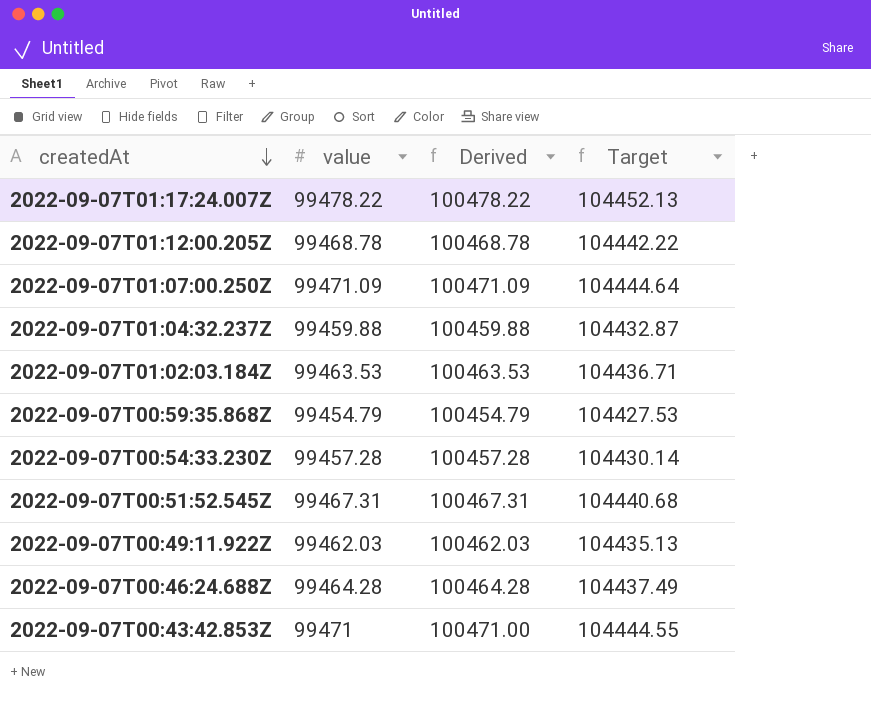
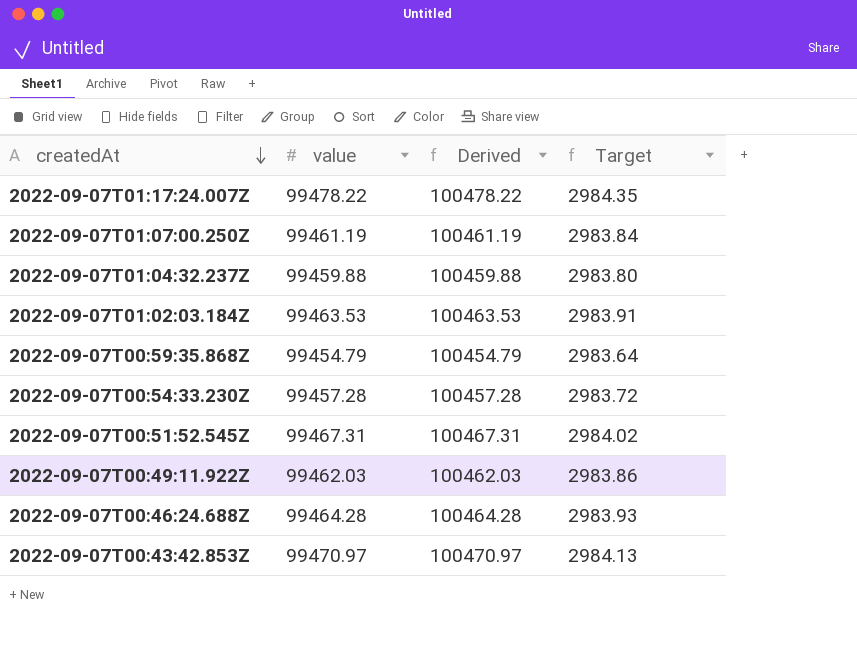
column Target | formula: [value] * 1.05 -> [value] * 0.03
row 2022-09-07T01:12:00.205Z: 99468.78 | 100468.78 | 104442.22 -> none
2022-09-07T01:07:00.250Z | value: 99471.09 -> 99461.19
2022-09-07T01:07:00.250Z | Derived: 100471.09 -> 100461.19
2022-09-07T00:43:42.853Z | value: 99471 -> 99470.97
2022-09-07T00:43:42.853Z | Derived: 100471.00 -> 100470.97

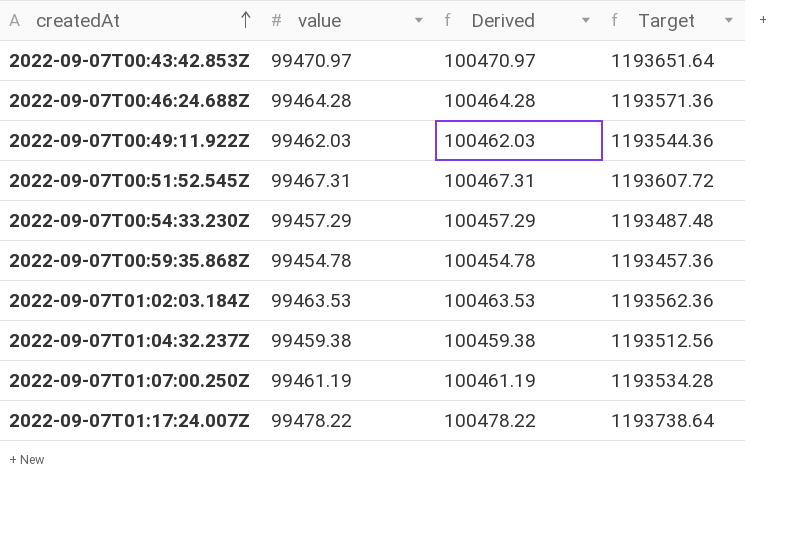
row order: createdAt descending -> createdAt ascending
column Target | formula: [value] * 0.03 -> [value] * 12
2022-09-07T00:54:33.230Z | value: 99457.28 -> 99457.29
2022-09-07T00:54:33.230Z | Derived: 100457.28 -> 100457.29
2022-09-07T00:59:35.868Z | value: 99454.79 -> 99454.78
2022-09-07T00:59:35.868Z | Derived: 100454.79 -> 100454.78
2022-09-07T01:04:32.237Z | value: 99459.88 -> 99459.38
2022-09-07T01:04:32.237Z | Derived: 100459.88 -> 100459.38

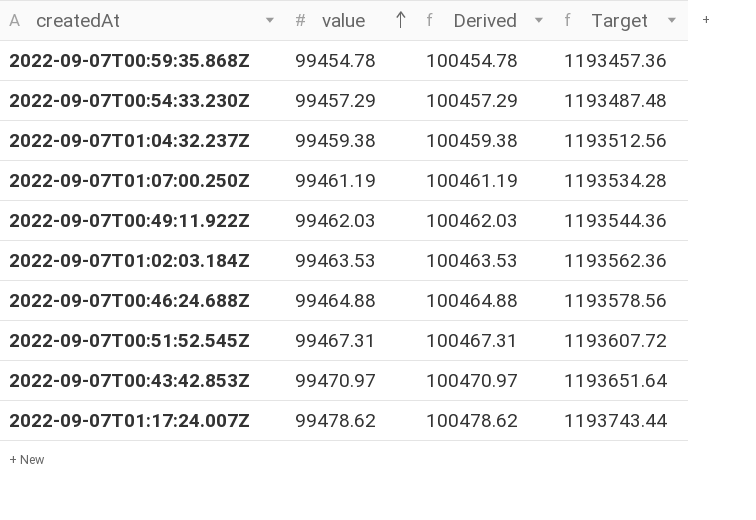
row order: createdAt ascending -> value ascending
2022-09-07T00:46:24.688Z | value: 99464.28 -> 99464.88
2022-09-07T00:46:24.688Z | Derived: 100464.28 -> 100464.88
2022-09-07T00:46:24.688Z | Target: 1193571.36 -> 1193578.56
2022-09-07T01:17:24.007Z | value: 99478.22 -> 99478.62
2022-09-07T01:17:24.007Z | Derived: 100478.22 -> 100478.62
2022-09-07T01:17:24.007Z | Target: 1193738.64 -> 1193743.44

